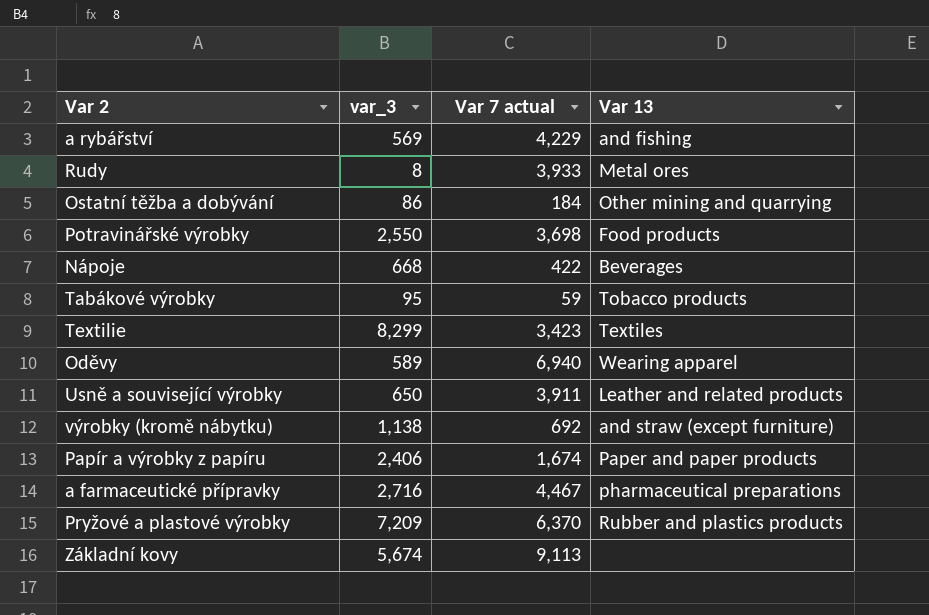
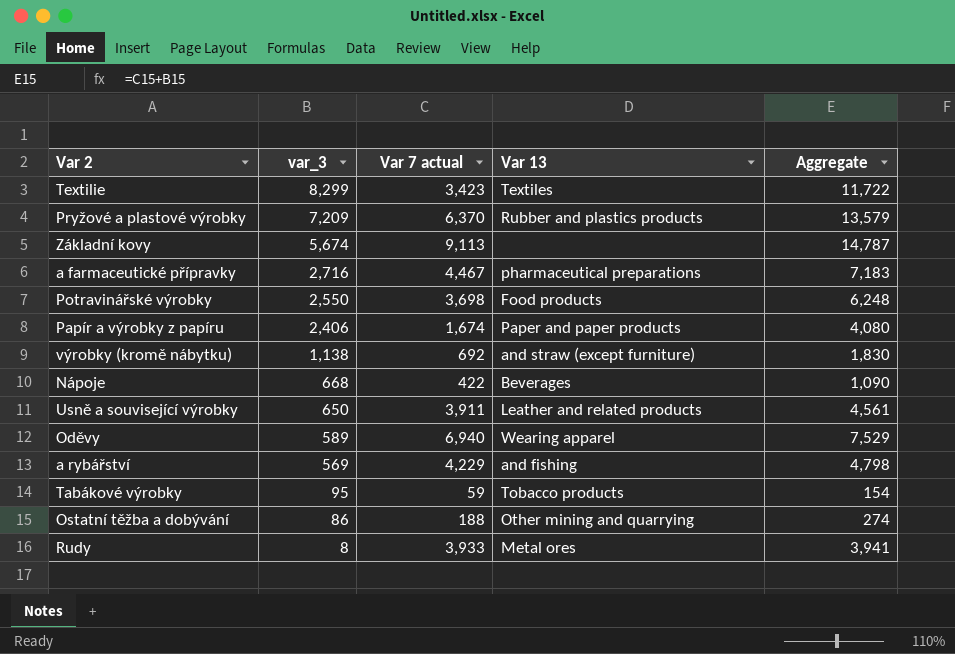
row order: none -> var_3 descending
column Aggregate | formula: none -> [var_3] + [Var 7 actual]
Ostatní těžba a dobývání | Var 7 actual: 184 -> 188

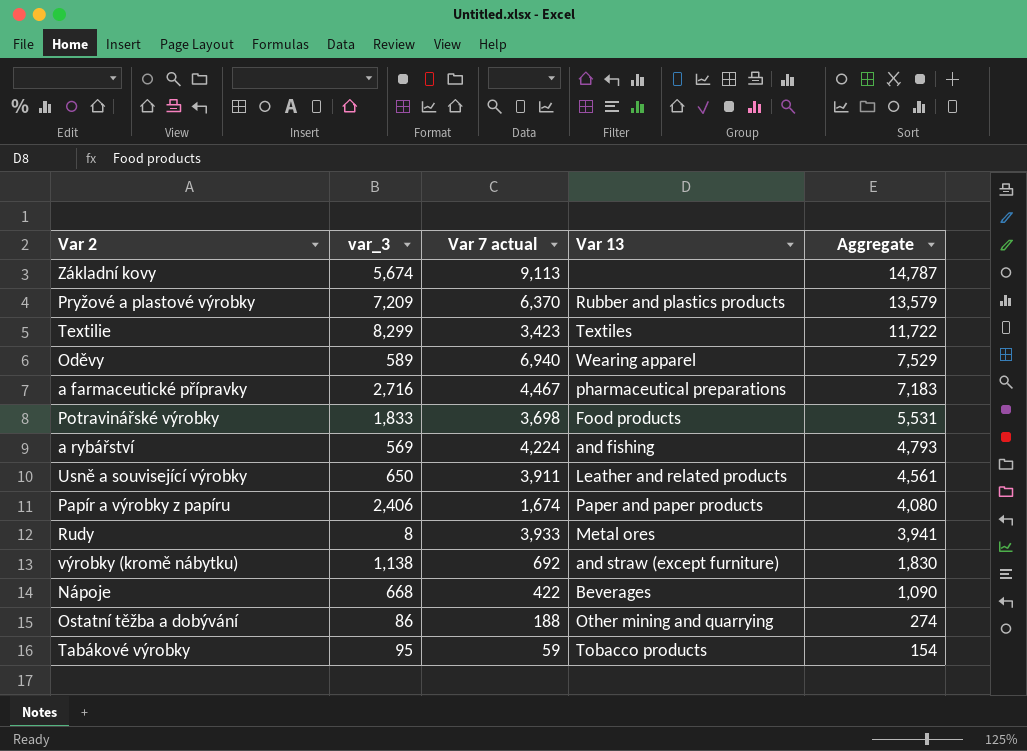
row order: var_3 descending -> Aggregate descending
Potravinářské výrobky | var_3: 2,550 -> 1,833
Potravinářské výrobky | Aggregate: 6,248 -> 5,531
a rybářství | Var 7 actual: 4,229 -> 4,224
a rybářství | Aggregate: 4,798 -> 4,793

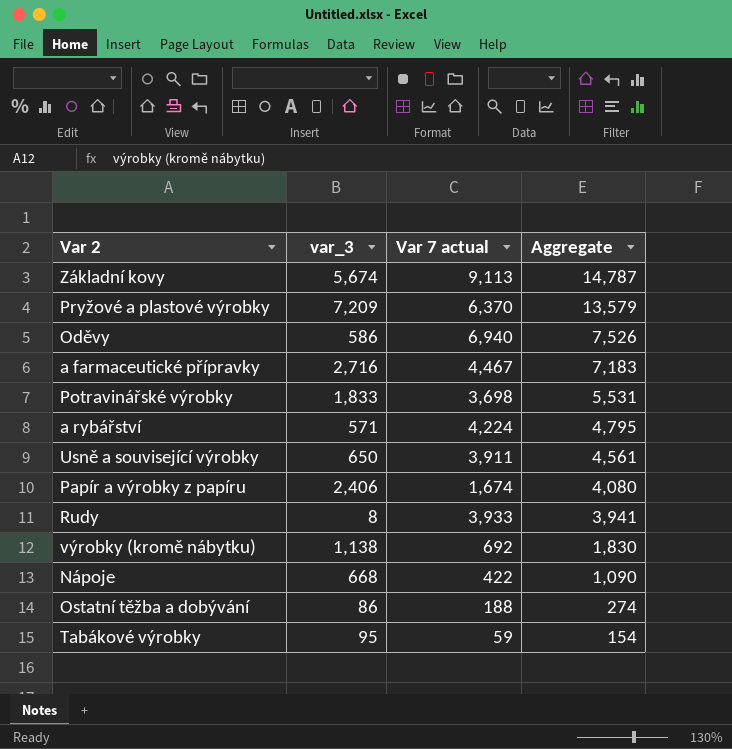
column Var 13 | position: 4 -> none
row Textilie: 8,299 | 3,423 | Textiles | 11,722 -> none
Oděvy | var_3: 589 -> 586
Oděvy | Aggregate: 7,529 -> 7,526
a rybářství | var_3: 569 -> 571
a rybářství | Aggregate: 4,793 -> 4,795

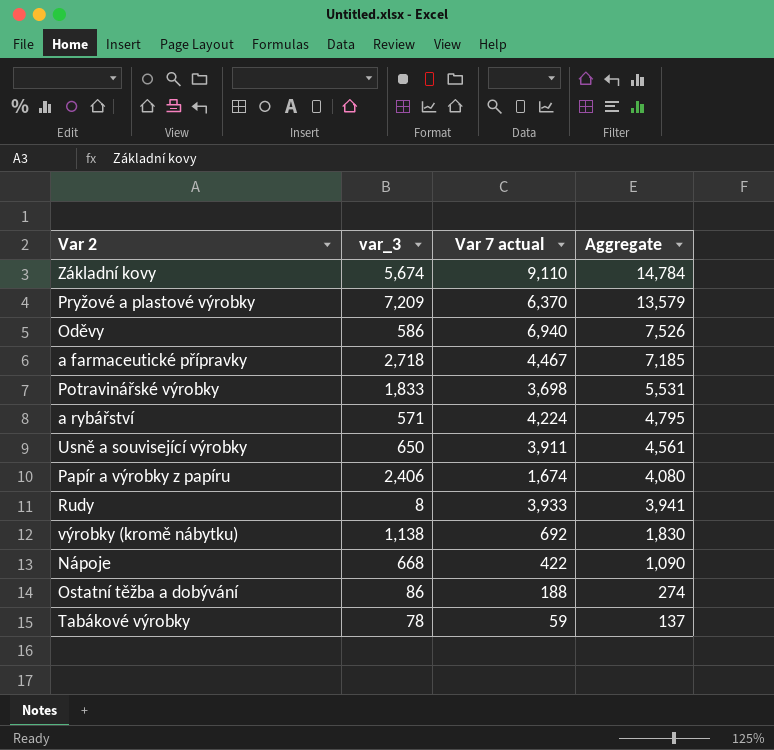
Základní kovy | Var 7 actual: 9,113 -> 9,110
Základní kovy | Aggregate: 14,787 -> 14,784
a farmaceutické přípravky | var_3: 2,716 -> 2,718
a farmaceutické přípravky | Aggregate: 7,183 -> 7,185
Tabákové výrobky | var_3: 95 -> 78
Tabákové výrobky | Aggregate: 154 -> 137

